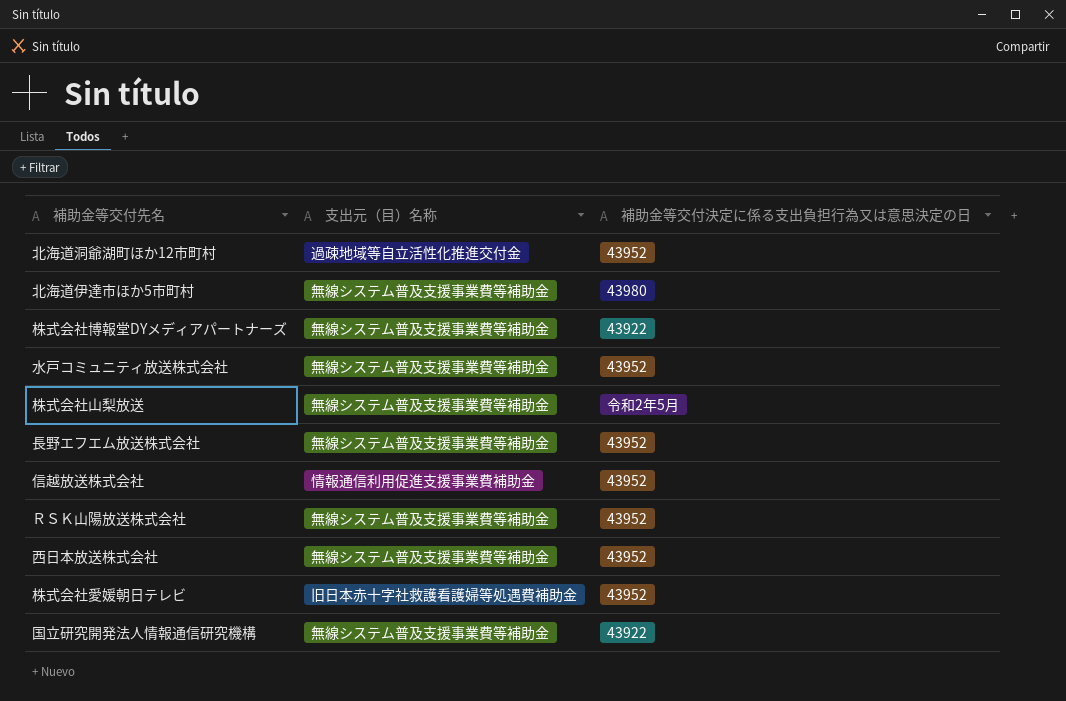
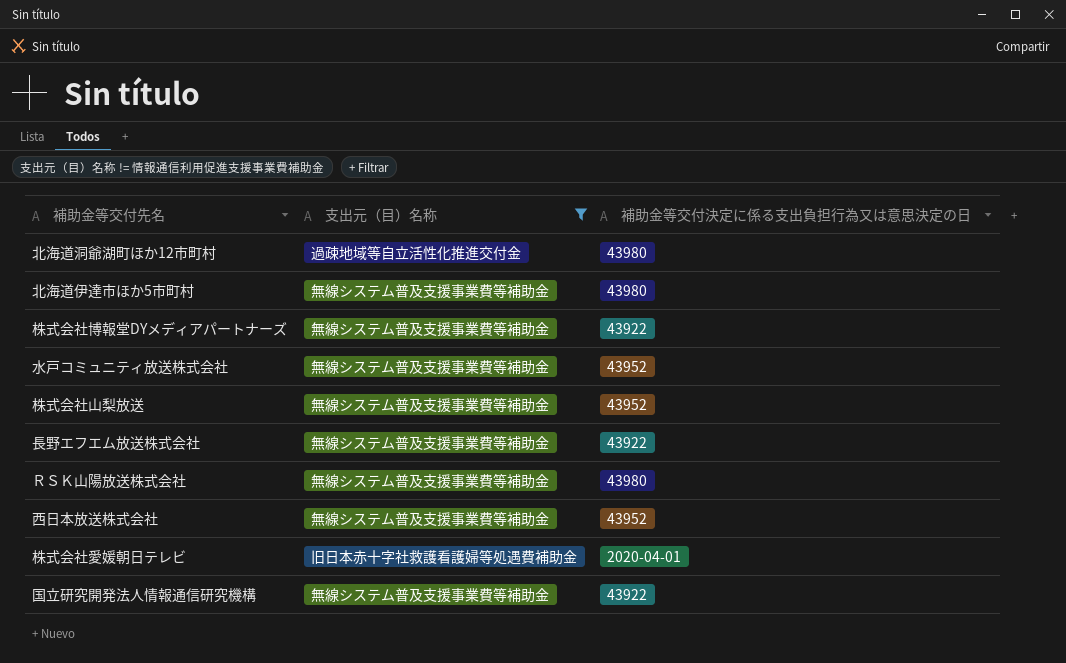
filter: none -> 支出元（目）名称 != 情報通信利用促進支援事業費補助金
北海道洞爺湖町ほか12市町村 | 補助金等交付決定に係る支出負担行為又は意思決定の日: 43952 -> 43980
株式会社山梨放送 | 補助金等交付決定に係る支出負担行為又は意思決定の日: 令和2年5月 -> 43952
長野エフエム放送株式会社 | 補助金等交付決定に係る支出負担行為又は意思決定の日: 43952 -> 43922
ＲＳＫ山陽放送株式会社 | 補助金等交付決定に係る支出負担行為又は意思決定の日: 43952 -> 43980
株式会社愛媛朝日テレビ | 補助金等交付決定に係る支出負担行為又は意思決定の日: 43952 -> 2020-04-01

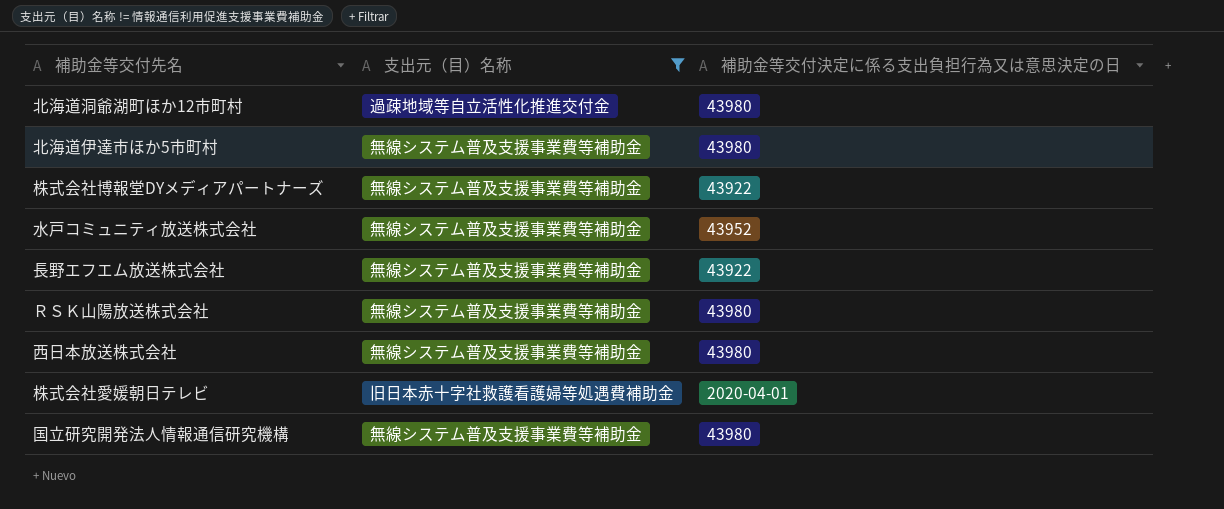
row 株式会社山梨放送: 無線システム普及支援事業費等補助金 | 43952 -> none
西日本放送株式会社 | 補助金等交付決定に係る支出負担行為又は意思決定の日: 43952 -> 43980
国立研究開発法人情報通信研究機構 | 補助金等交付決定に係る支出負担行為又は意思決定の日: 43922 -> 43980

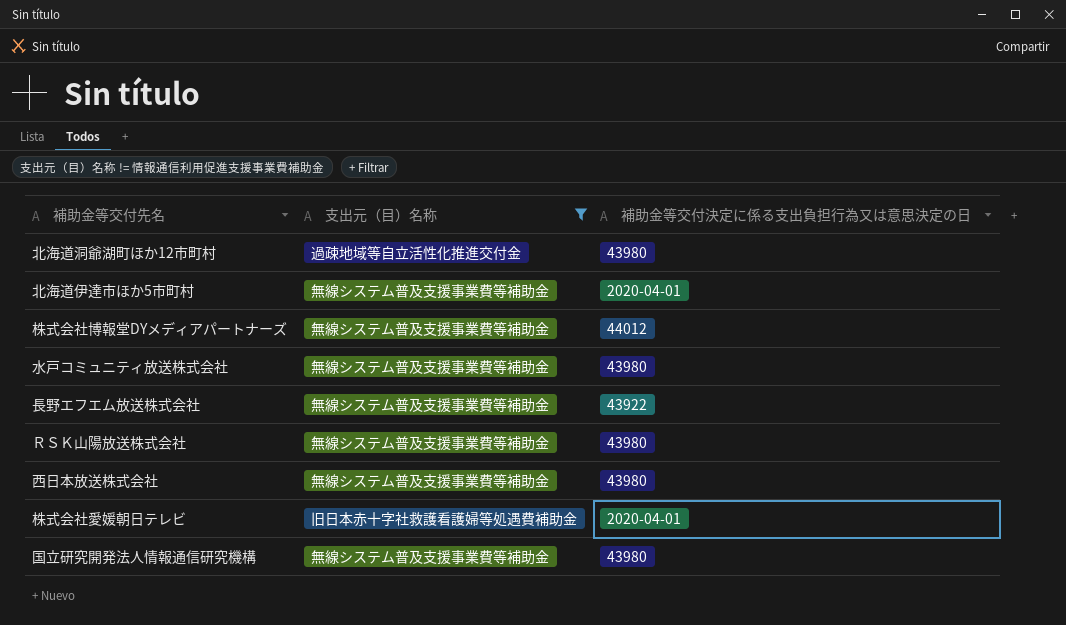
北海道伊達市ほか5市町村 | 補助金等交付決定に係る支出負担行為又は意思決定の日: 43980 -> 2020-04-01
株式会社博報堂DYメディアパートナーズ | 補助金等交付決定に係る支出負担行為又は意思決定の日: 43922 -> 44012
水戸コミュニティ放送株式会社 | 補助金等交付決定に係る支出負担行為又は意思決定の日: 43952 -> 43980

